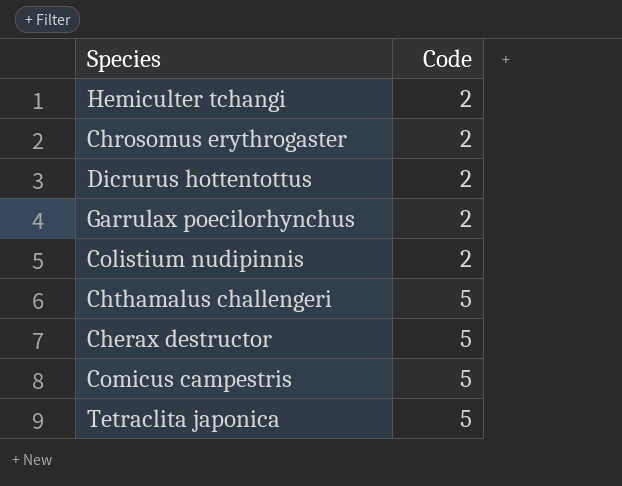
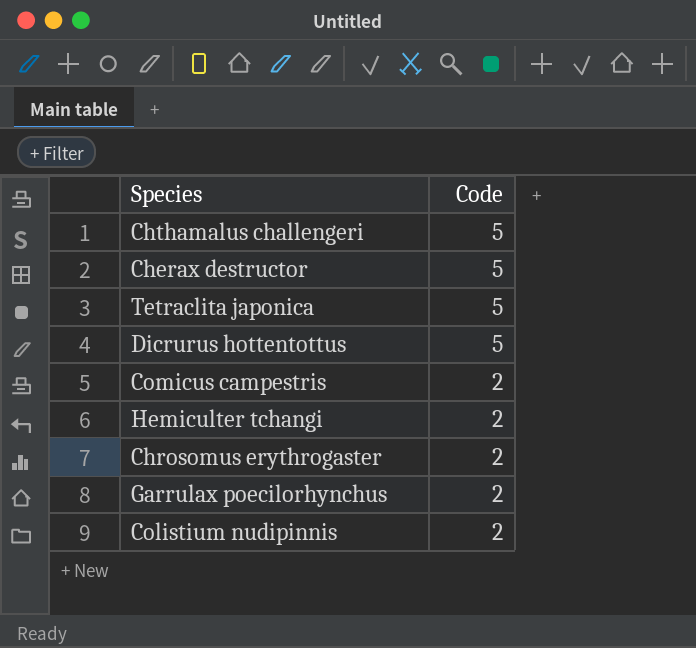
row order: Code ascending -> Code descending
Dicrurus hottentottus | Code: 2 -> 5
Comicus campestris | Code: 5 -> 2

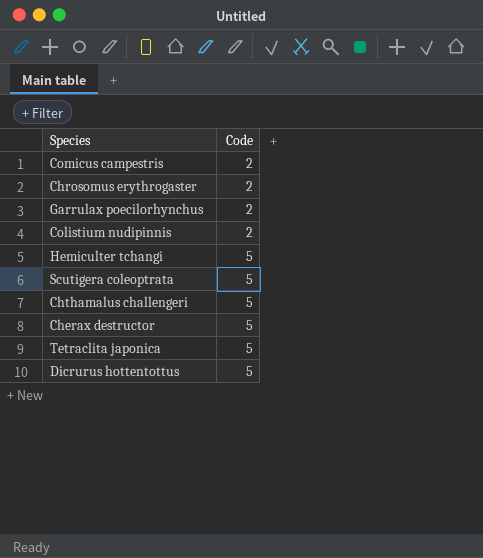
row order: Code descending -> Code ascending
Hemiculter tchangi | Code: 2 -> 5
row Scutigera coleoptrata: none -> 5

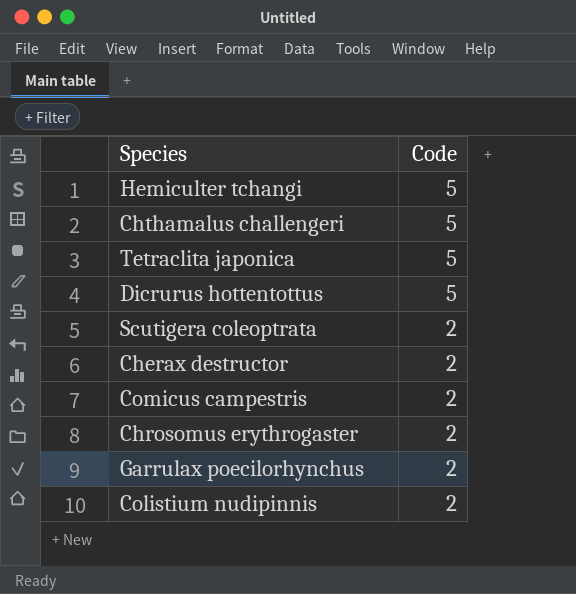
row order: Code ascending -> Code descending
Scutigera coleoptrata | Code: 5 -> 2
Cherax destructor | Code: 5 -> 2

